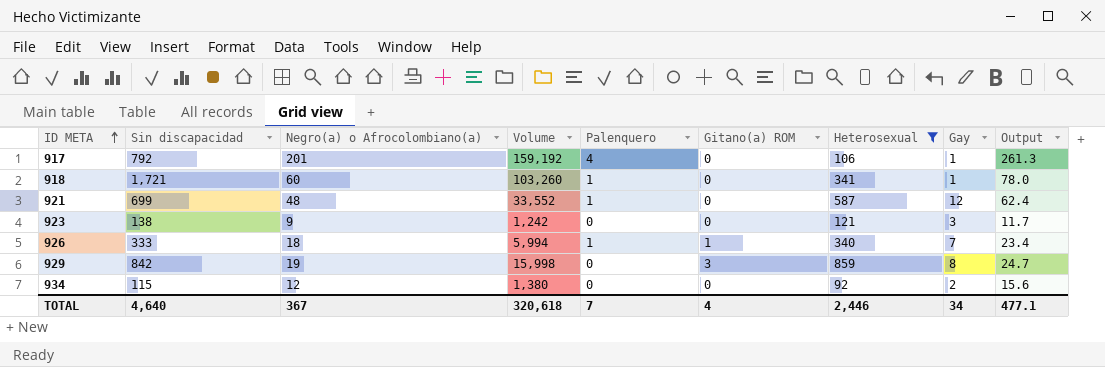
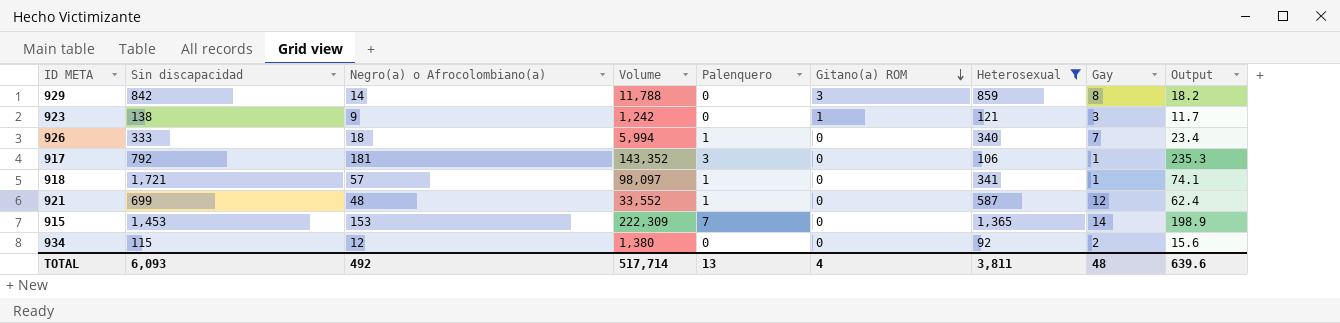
row order: ID META ascending -> Gitano(a) ROM descending
929 | Negro(a) o Afrocolombiano(a): 19 -> 14
929 | Volume: 15,998 -> 11,788
929 | Output: 24.7 -> 18.2
923 | Gitano(a) ROM: 0 -> 1
926 | Gitano(a) ROM: 1 -> 0
917 | Negro(a) o Afrocolombiano(a): 201 -> 181
917 | Volume: 159,192 -> 143,352
917 | Palenquero: 4 -> 3
917 | Output: 261.3 -> 235.3
918 | Negro(a) o Afrocolombiano(a): 60 -> 57
918 | Volume: 103,260 -> 98,097
918 | Output: 78.0 -> 74.1
row 915: none -> 1,453 | 153 | 222,309 | 7 | 0 | 1,365 | 14 | 198.9
TOTAL | Sin discapacidad: 4,640 -> 6,093
TOTAL | Negro(a) o Afrocolombiano(a): 367 -> 492
TOTAL | Volume: 320,618 -> 517,714
TOTAL | Palenquero: 7 -> 13
TOTAL | Heterosexual: 2,446 -> 3,811
TOTAL | Gay: 34 -> 48
TOTAL | Output: 477.1 -> 639.6

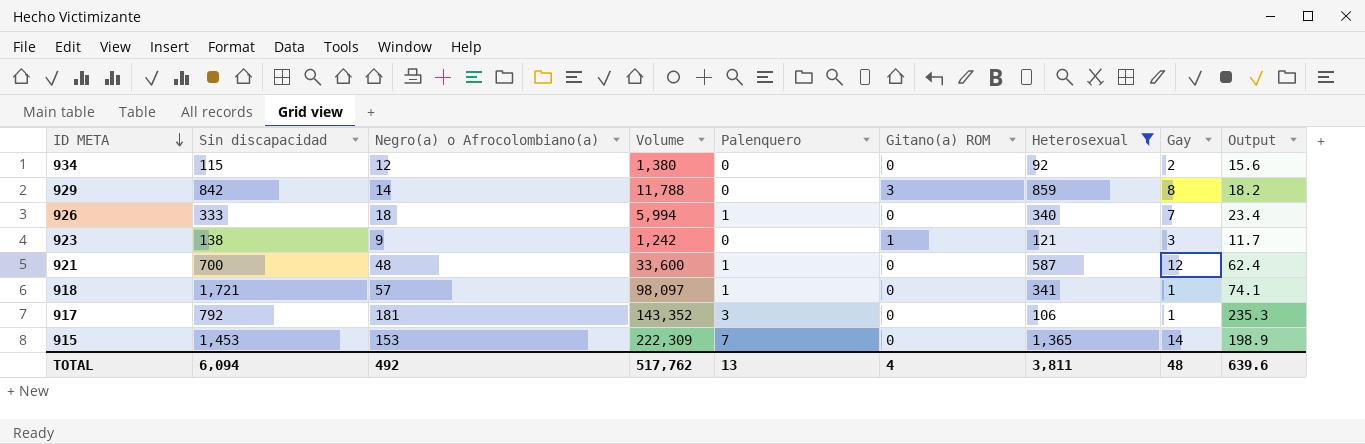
row order: Gitano(a) ROM descending -> ID META descending
921 | Sin discapacidad: 699 -> 700
921 | Volume: 33,552 -> 33,600
TOTAL | Sin discapacidad: 6,093 -> 6,094
TOTAL | Volume: 517,714 -> 517,762

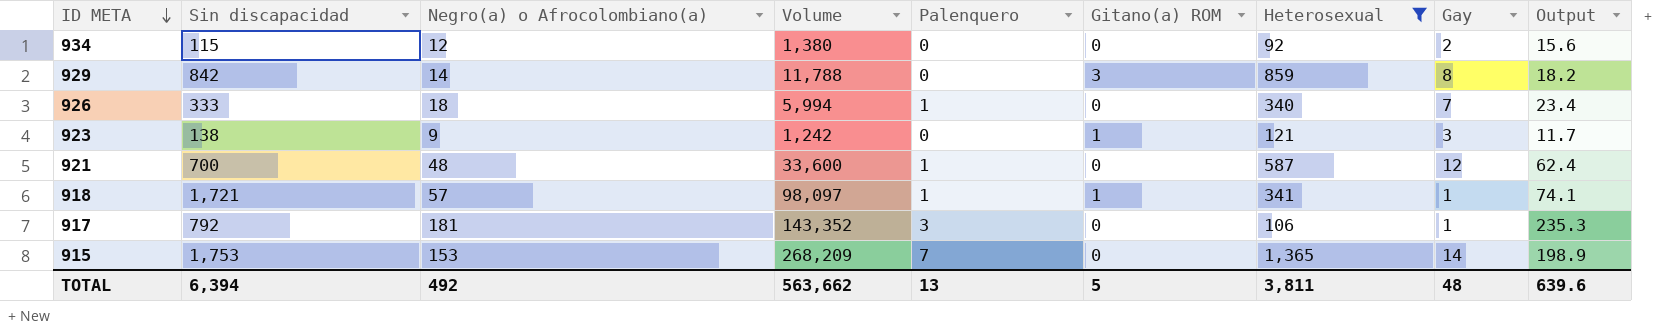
918 | Gitano(a) ROM: 0 -> 1
915 | Sin discapacidad: 1,453 -> 1,753
915 | Volume: 222,309 -> 268,209
TOTAL | Sin discapacidad: 6,094 -> 6,394
TOTAL | Volume: 517,762 -> 563,662
TOTAL | Gitano(a) ROM: 4 -> 5

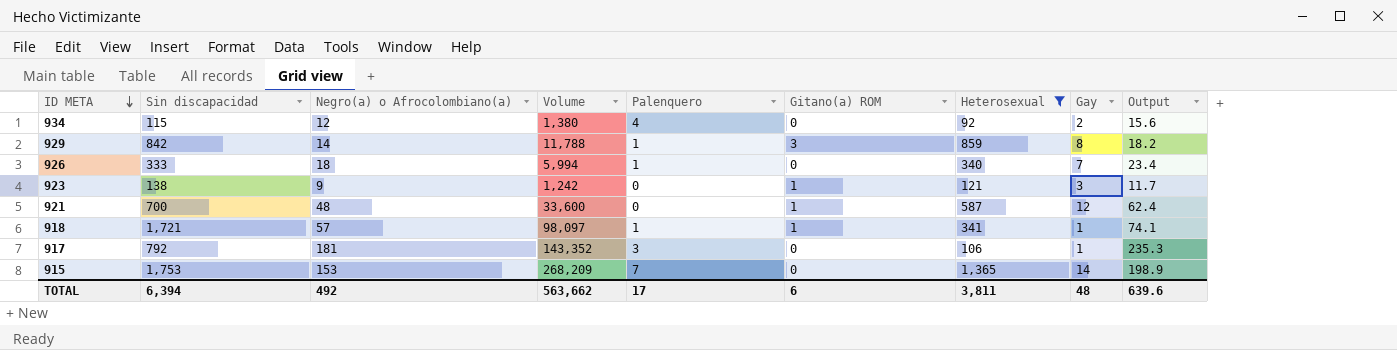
934 | Palenquero: 0 -> 4
929 | Palenquero: 0 -> 1
921 | Palenquero: 1 -> 0
921 | Gitano(a) ROM: 0 -> 1
TOTAL | Palenquero: 13 -> 17
TOTAL | Gitano(a) ROM: 5 -> 6

